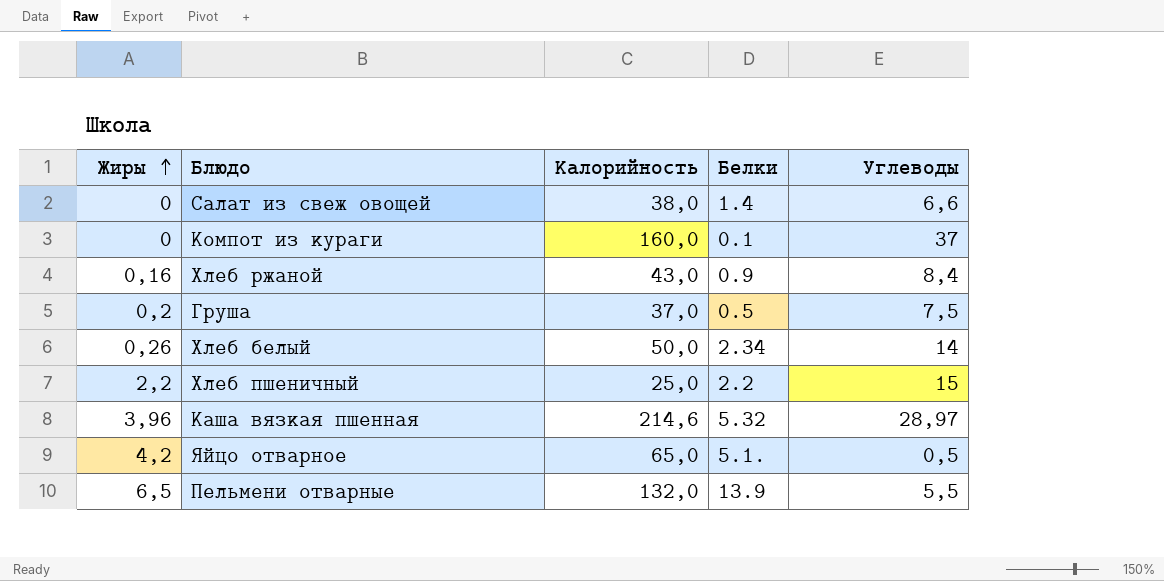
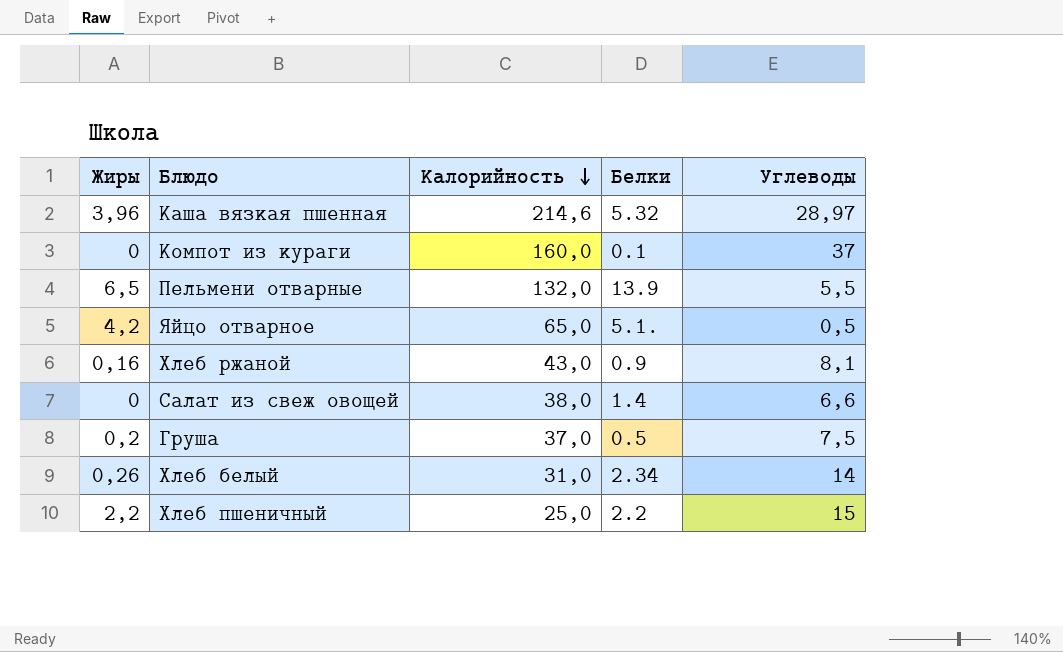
row order: Жиры ascending -> Калорийность descending
Хлеб ржаной | Углеводы: 8,4 -> 8,1
Хлеб белый | Калорийность: 50,0 -> 31,0

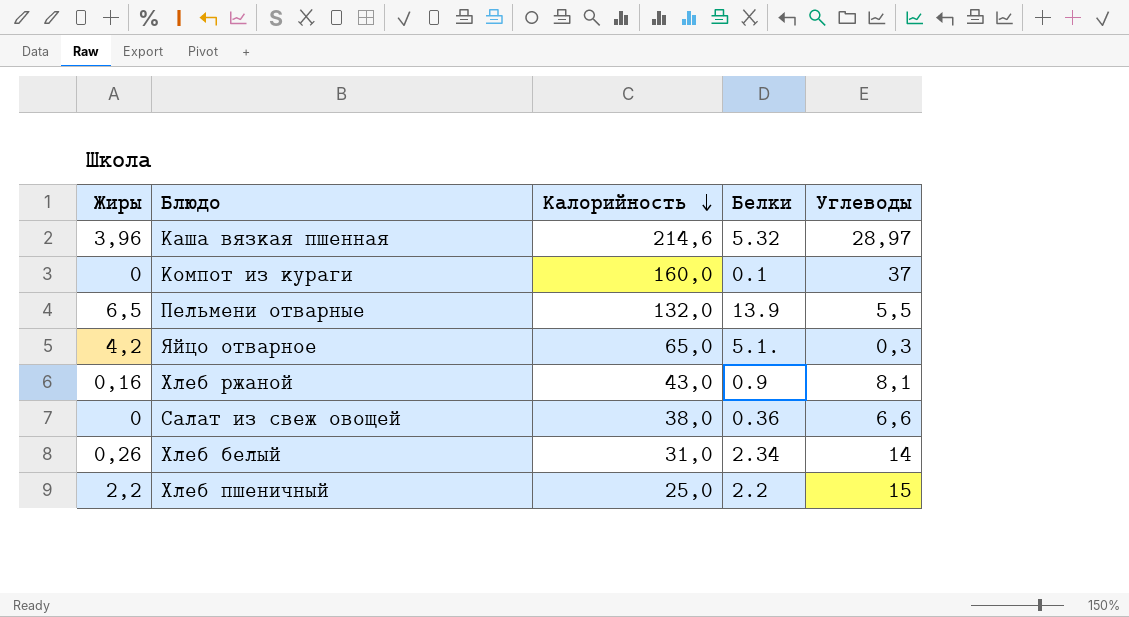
row Груша: 0,2 | 37,0 | 0.5 | 7,5 -> none
Яйцо отварное | Углеводы: 0,5 -> 0,3
Салат из свеж овощей | Белки: 1.4 -> 0.36

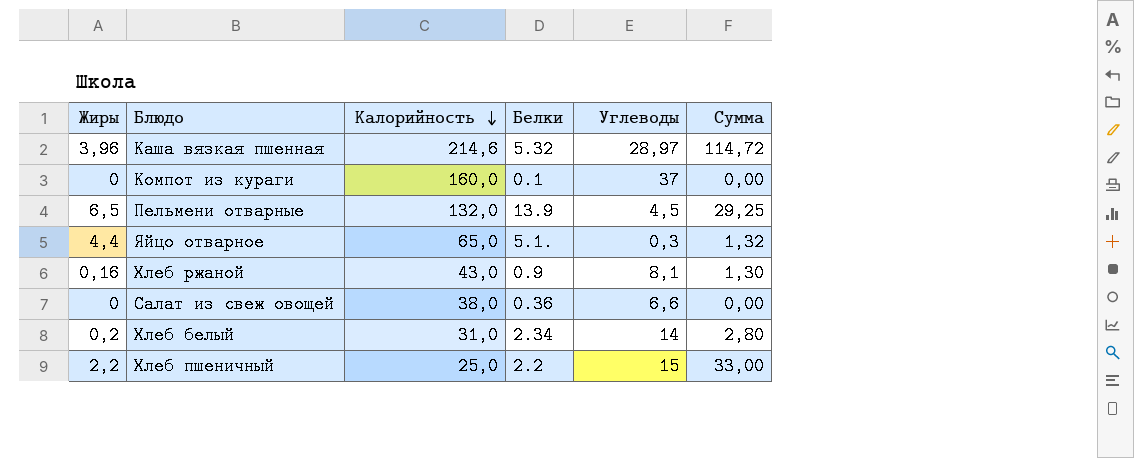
column Сумма | formula: none -> [Жиры] * [Углеводы]
Пельмени отварные | Углеводы: 5,5 -> 4,5
Яйцо отварное | Жиры: 4,2 -> 4,4
Хлеб белый | Жиры: 0,26 -> 0,2

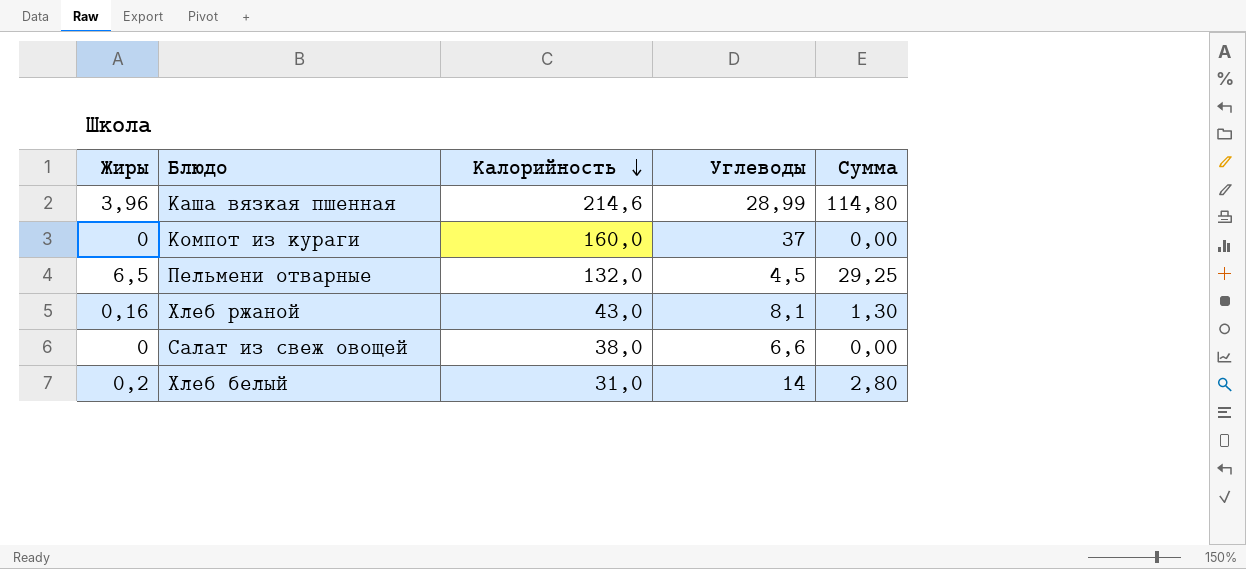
column Белки | position: 4 -> none
row Яйцо отварное: 4,4 | 65,0 | 5.1. | 0,3 | 1,32 -> none
row Хлеб пшеничный: 2,2 | 25,0 | 2.2 | 15 | 33,00 -> none
Каша вязкая пшенная | Углеводы: 28,97 -> 28,99
Каша вязкая пшенная | Сумма: 114,72 -> 114,80

